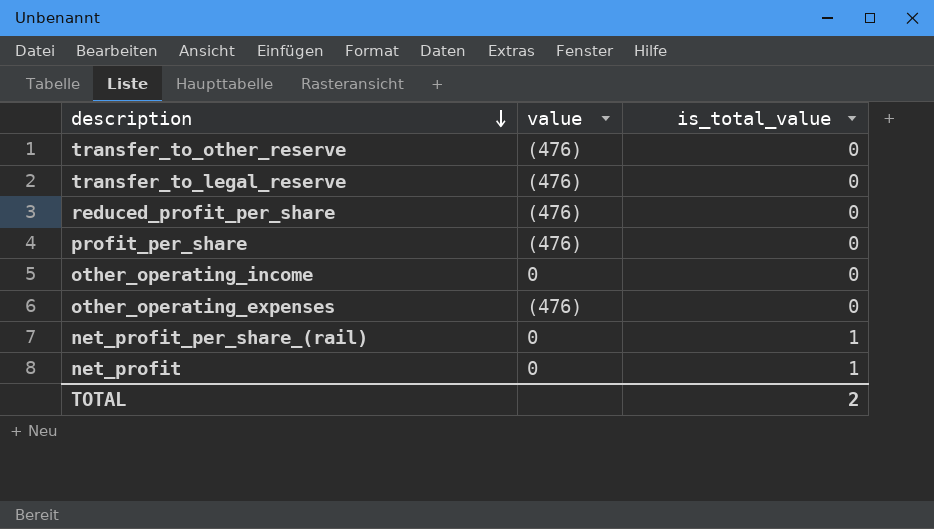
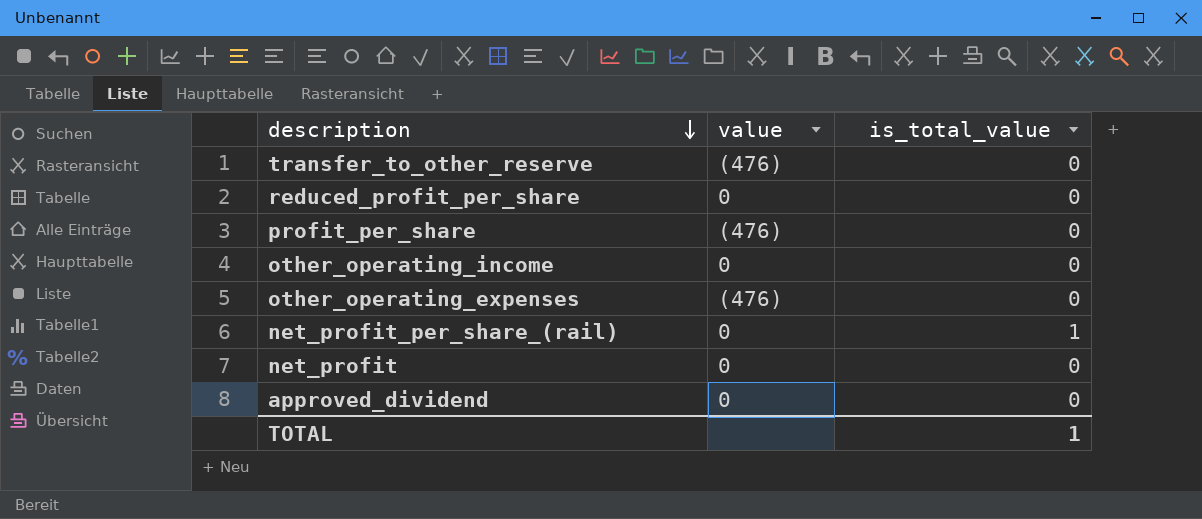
row transfer_to_legal_reserve: (476) | 0 -> none
reduced_profit_per_share | value: (476) -> 0
net_profit | is_total_value: 1 -> 0
row approved_dividend: none -> 0 | 0
TOTAL | is_total_value: 2 -> 1

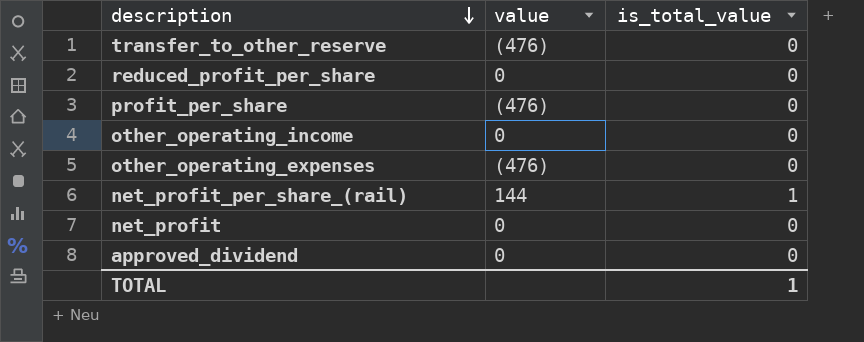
net_profit_per_share_(rail) | value: 0 -> 144

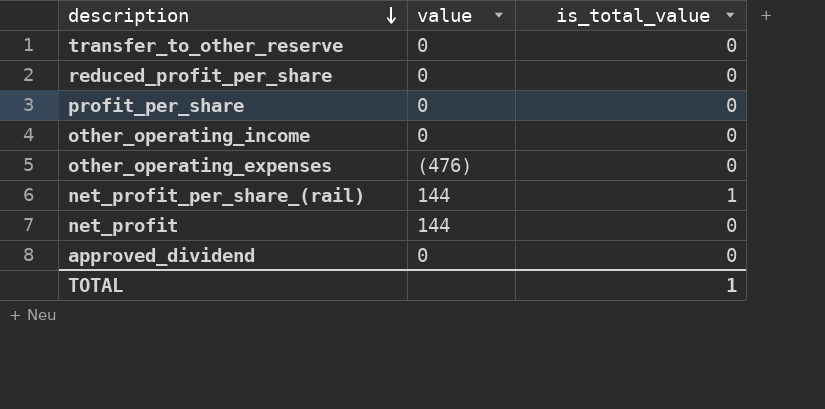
transfer_to_other_reserve | value: (476) -> 0
profit_per_share | value: (476) -> 0
net_profit | value: 0 -> 144

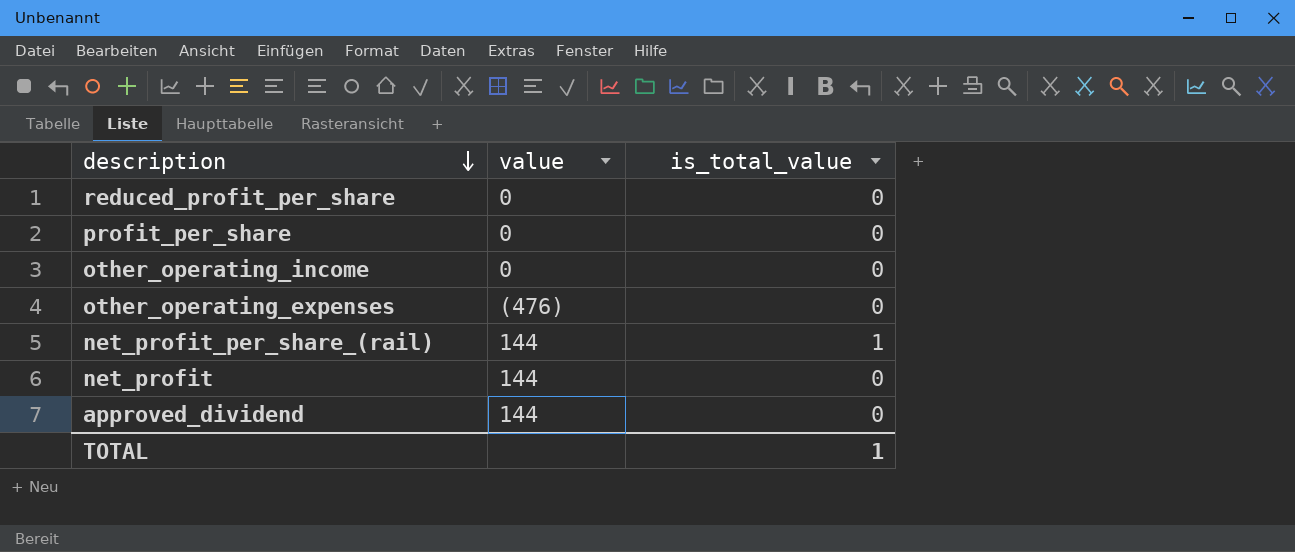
row transfer_to_other_reserve: 0 | 0 -> none
approved_dividend | value: 0 -> 144

